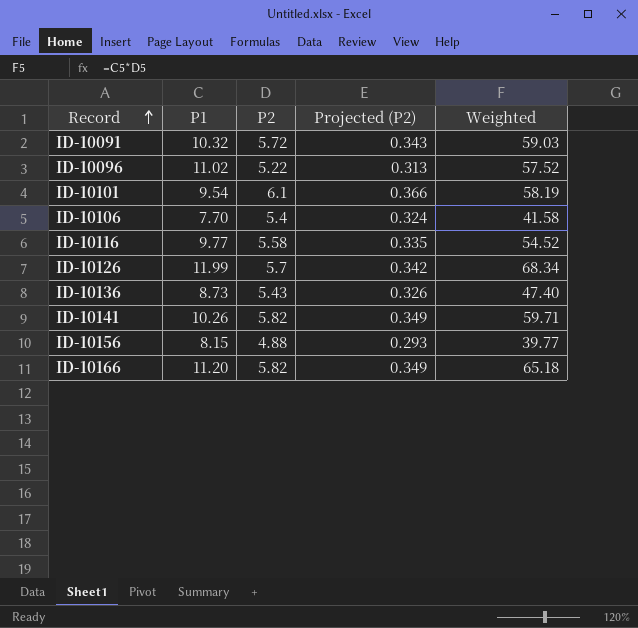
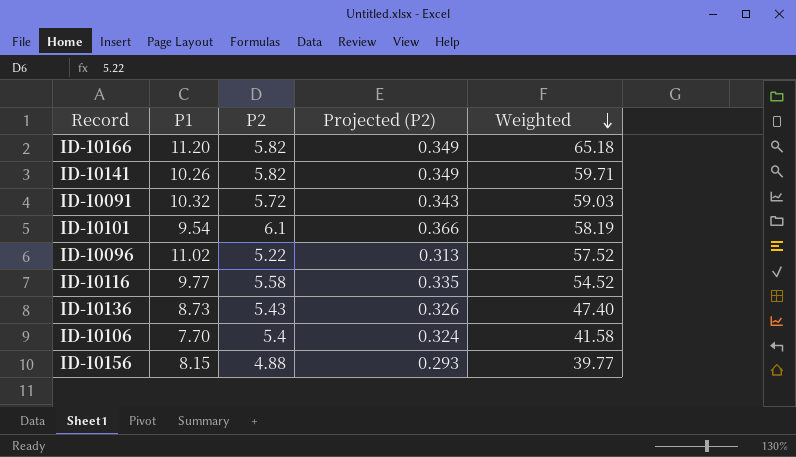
row order: Record ascending -> Weighted descending
row ID-10126: 11.99 | 5.7 | 0.342 | 68.34 -> none

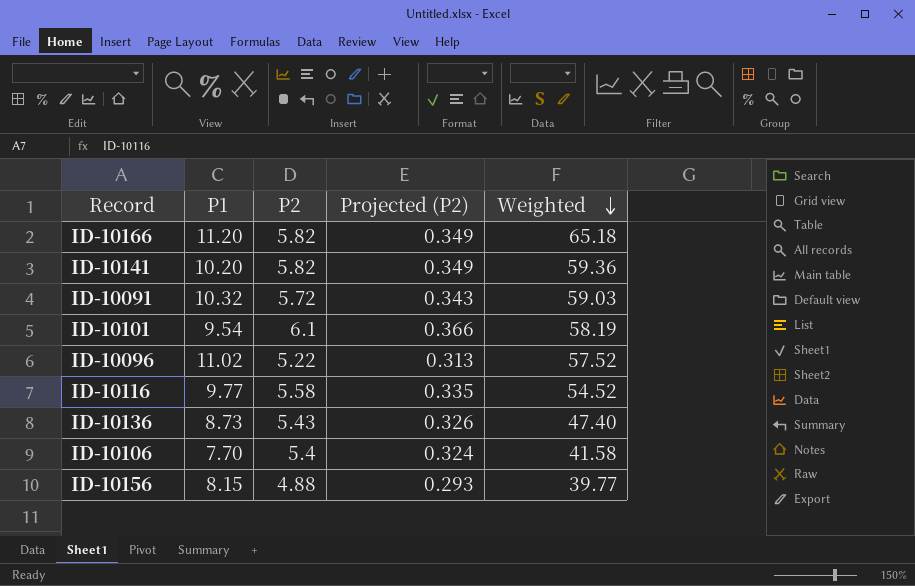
ID-10141 | P1: 10.26 -> 10.20
ID-10141 | Weighted: 59.71 -> 59.36

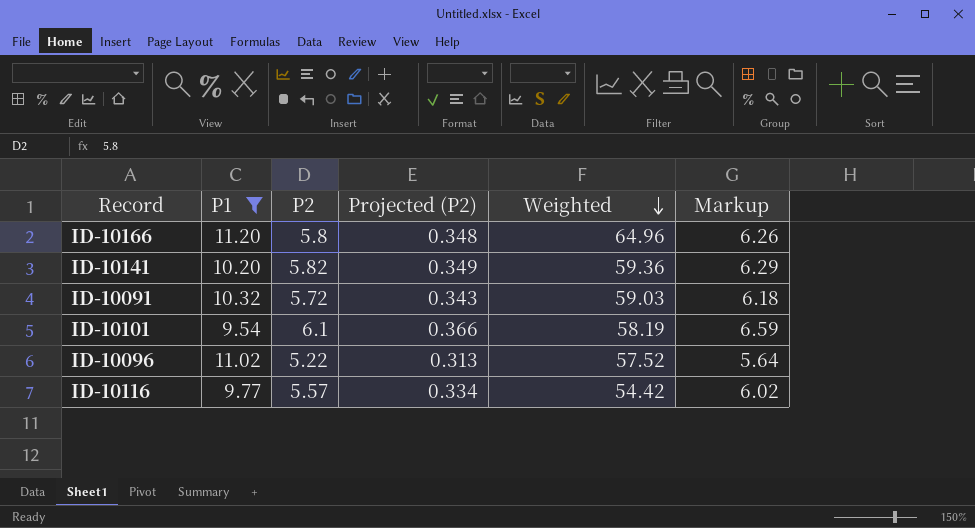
filter: none -> P1 >= 9.54
column Markup | formula: none -> [P2] * 1.08
ID-10166 | P2: 5.82 -> 5.8
ID-10166 | Projected (P2): 0.349 -> 0.348
ID-10166 | Weighted: 65.18 -> 64.96
ID-10116 | P2: 5.58 -> 5.57
ID-10116 | Projected (P2): 0.335 -> 0.334
ID-10116 | Weighted: 54.52 -> 54.42

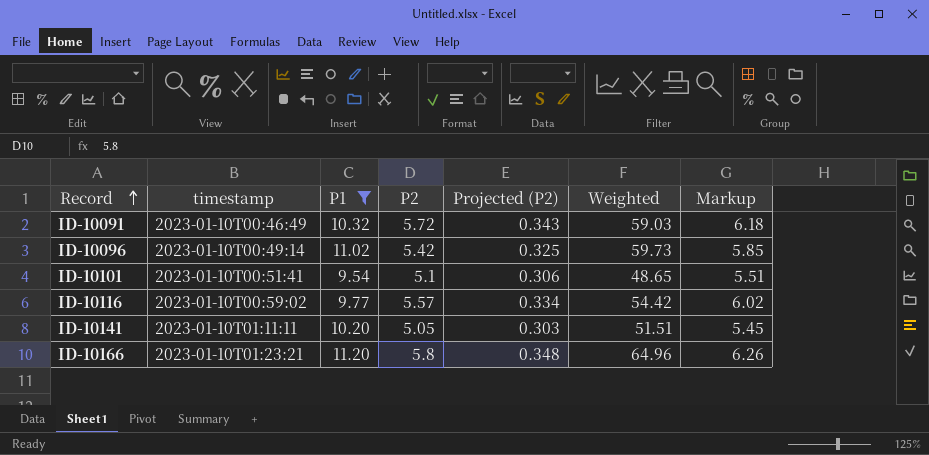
row order: Weighted descending -> Record ascending
column timestamp | position: none -> 2
ID-10096 | P2: 5.22 -> 5.42
ID-10096 | Projected (P2): 0.313 -> 0.325
ID-10096 | Weighted: 57.52 -> 59.73
ID-10096 | Markup: 5.64 -> 5.85
ID-10101 | P2: 6.1 -> 5.1
ID-10101 | Projected (P2): 0.366 -> 0.306
ID-10101 | Weighted: 58.19 -> 48.65
ID-10101 | Markup: 6.59 -> 5.51
ID-10141 | P2: 5.82 -> 5.05
ID-10141 | Projected (P2): 0.349 -> 0.303
ID-10141 | Weighted: 59.36 -> 51.51
ID-10141 | Markup: 6.29 -> 5.45

